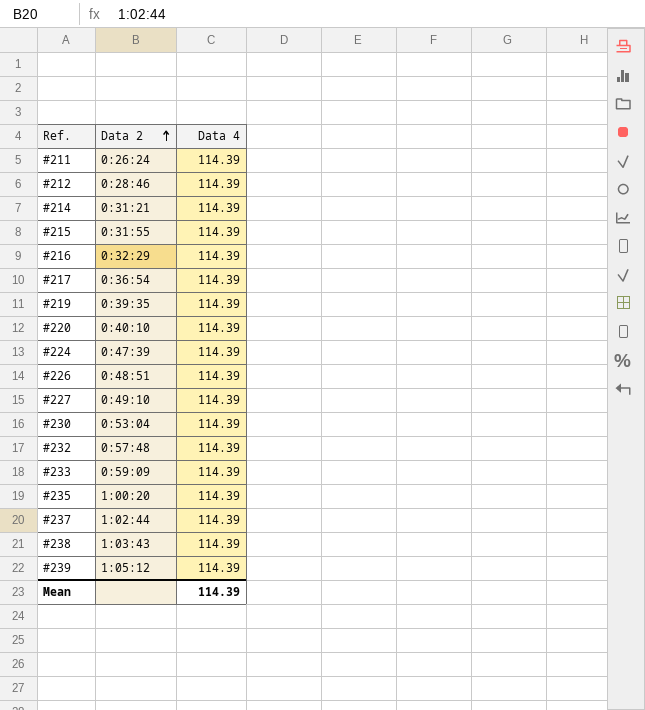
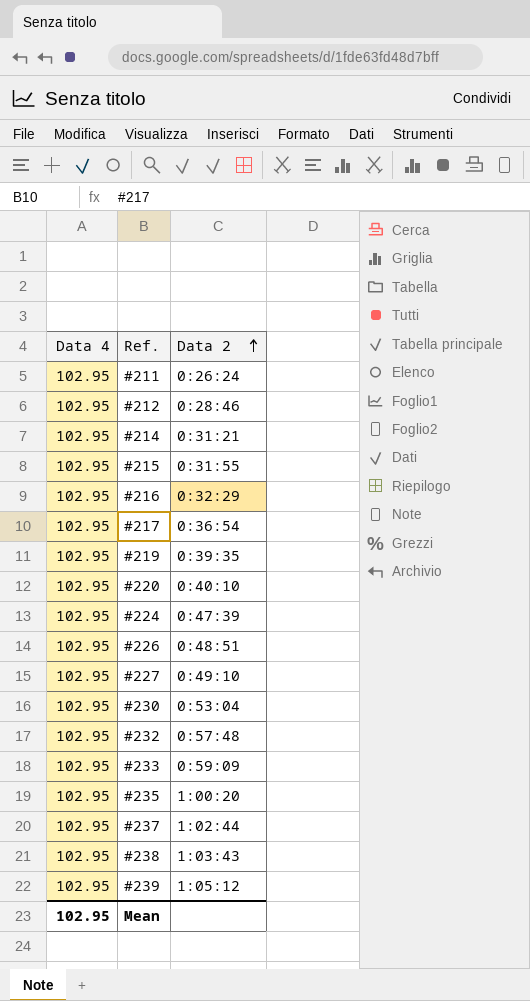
column Data 4 | position: 3 -> 1
#211 | Data 4: 114.39 -> 102.95
#212 | Data 4: 114.39 -> 102.95
#214 | Data 4: 114.39 -> 102.95
#215 | Data 4: 114.39 -> 102.95
#216 | Data 4: 114.39 -> 102.95
#217 | Data 4: 114.39 -> 102.95
#219 | Data 4: 114.39 -> 102.95
#220 | Data 4: 114.39 -> 102.95
#224 | Data 4: 114.39 -> 102.95
#226 | Data 4: 114.39 -> 102.95
#227 | Data 4: 114.39 -> 102.95
#230 | Data 4: 114.39 -> 102.95
#232 | Data 4: 114.39 -> 102.95
#233 | Data 4: 114.39 -> 102.95
#235 | Data 4: 114.39 -> 102.95
#237 | Data 4: 114.39 -> 102.95
#238 | Data 4: 114.39 -> 102.95
#239 | Data 4: 114.39 -> 102.95
Mean | Data 4: 114.39 -> 102.95

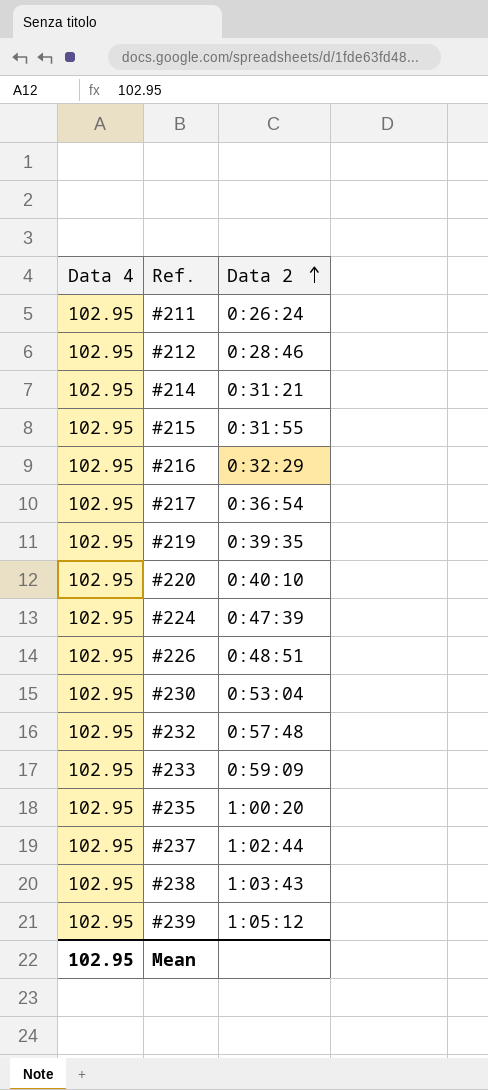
row #227: 102.95 | 0:49:10 -> none

